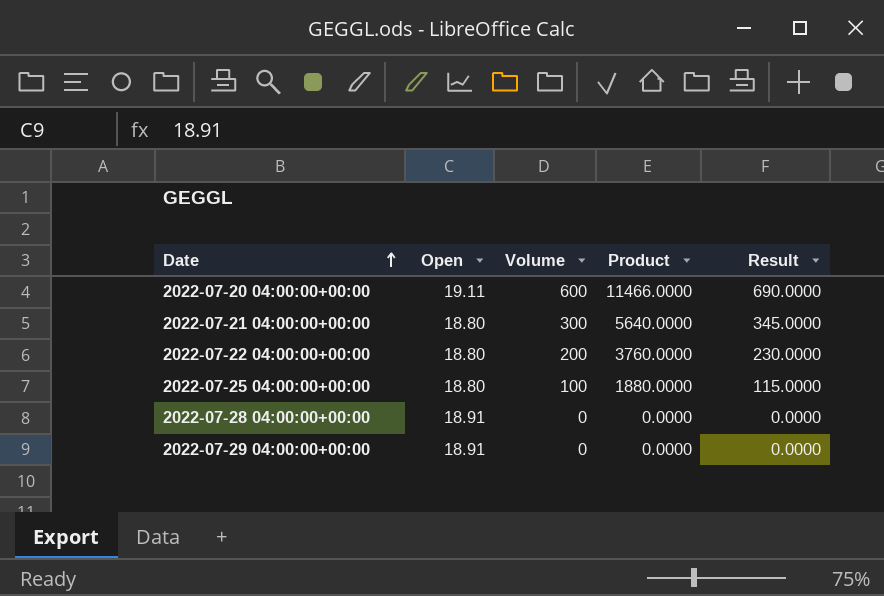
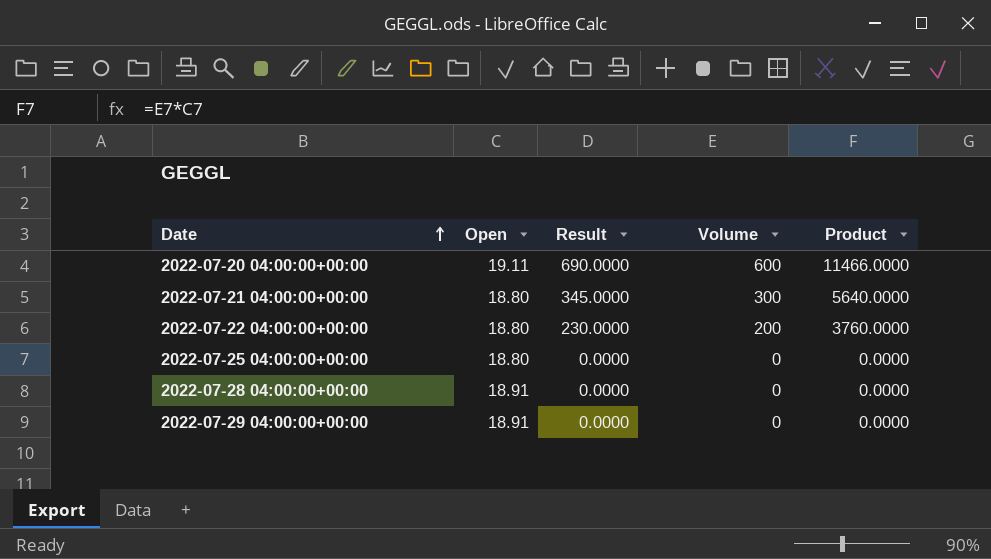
column Result | position: 5 -> 3
2022-07-25 04:00:00+00:00 | Result: 115.0000 -> 0.0000
2022-07-25 04:00:00+00:00 | Volume: 100 -> 0
2022-07-25 04:00:00+00:00 | Product: 1880.0000 -> 0.0000

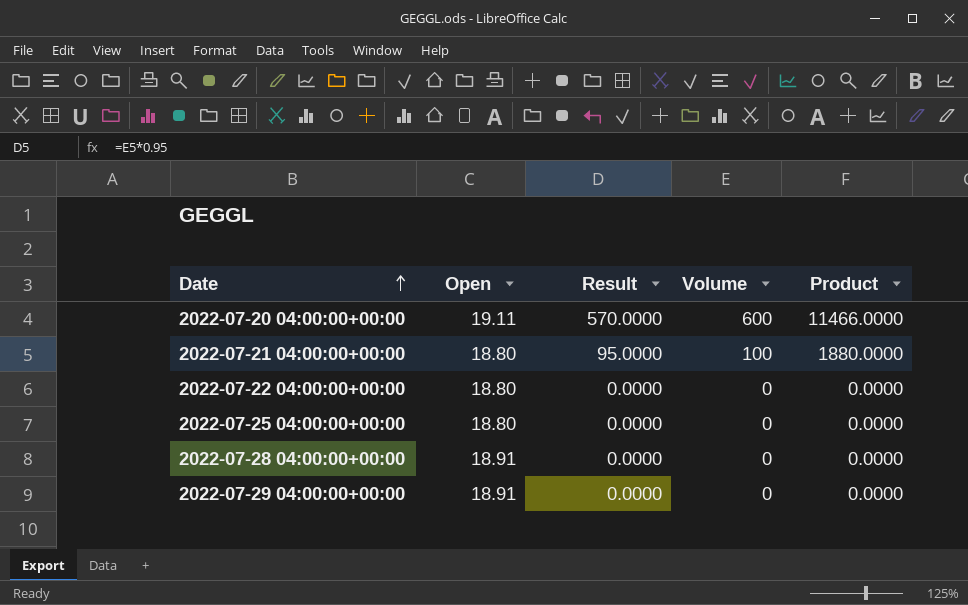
column Result | formula: [Volume] * 1.15 -> [Volume] * 0.95
2022-07-21 04:00:00+00:00 | Volume: 300 -> 100
2022-07-21 04:00:00+00:00 | Product: 5640.0000 -> 1880.0000
2022-07-22 04:00:00+00:00 | Volume: 200 -> 0
2022-07-22 04:00:00+00:00 | Product: 3760.0000 -> 0.0000

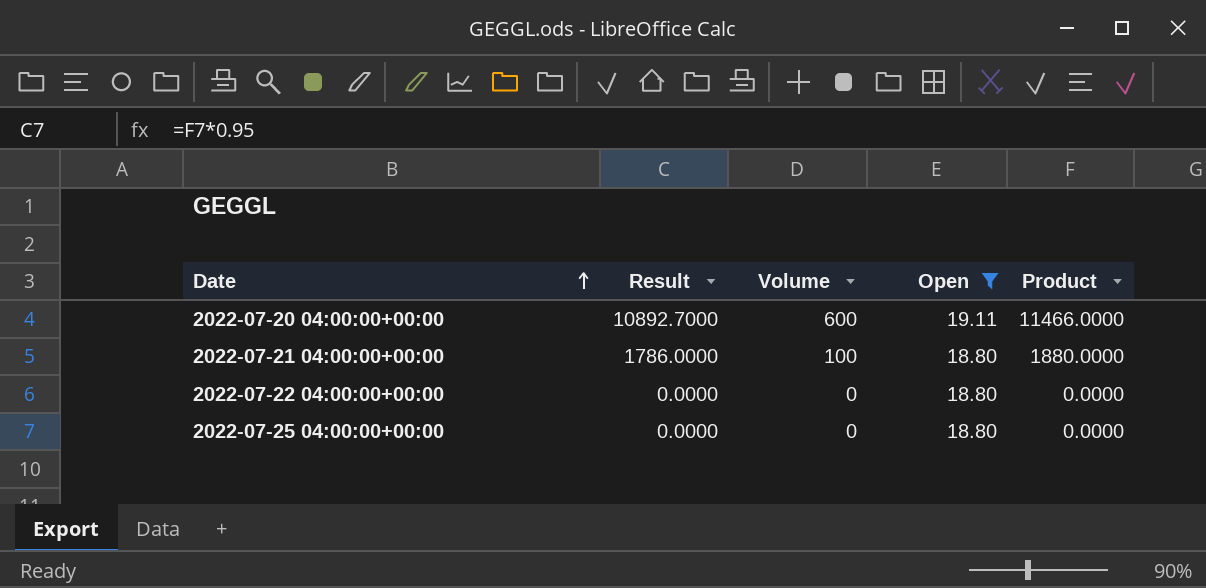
filter: none -> Open != 18.91
column Result | formula: [Volume] * 0.95 -> [Product] * 0.95
column Open | position: 2 -> 4

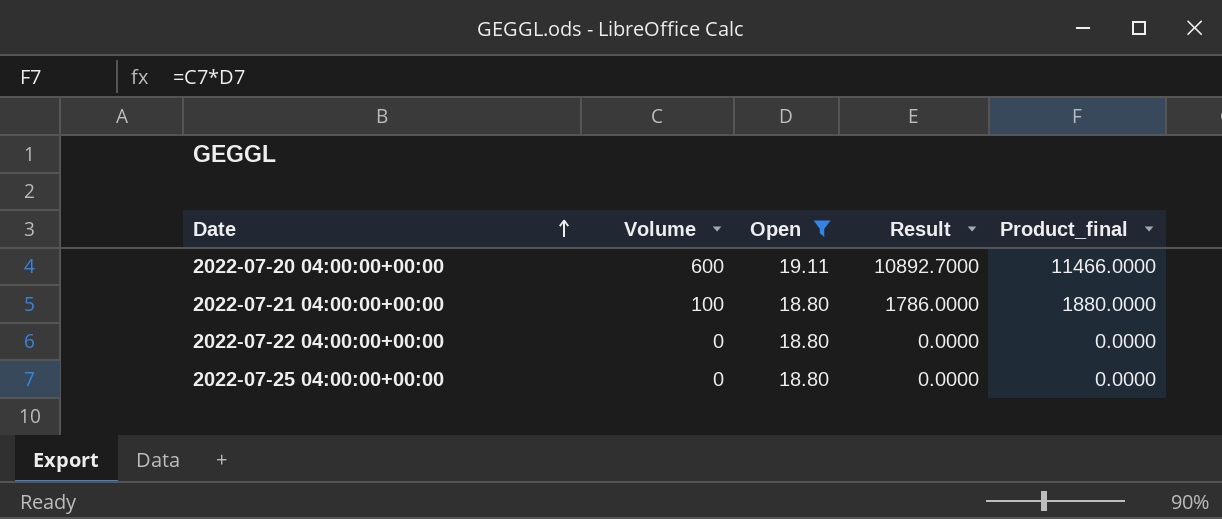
column Result | position: 2 -> 4
column name: Product -> Product_final

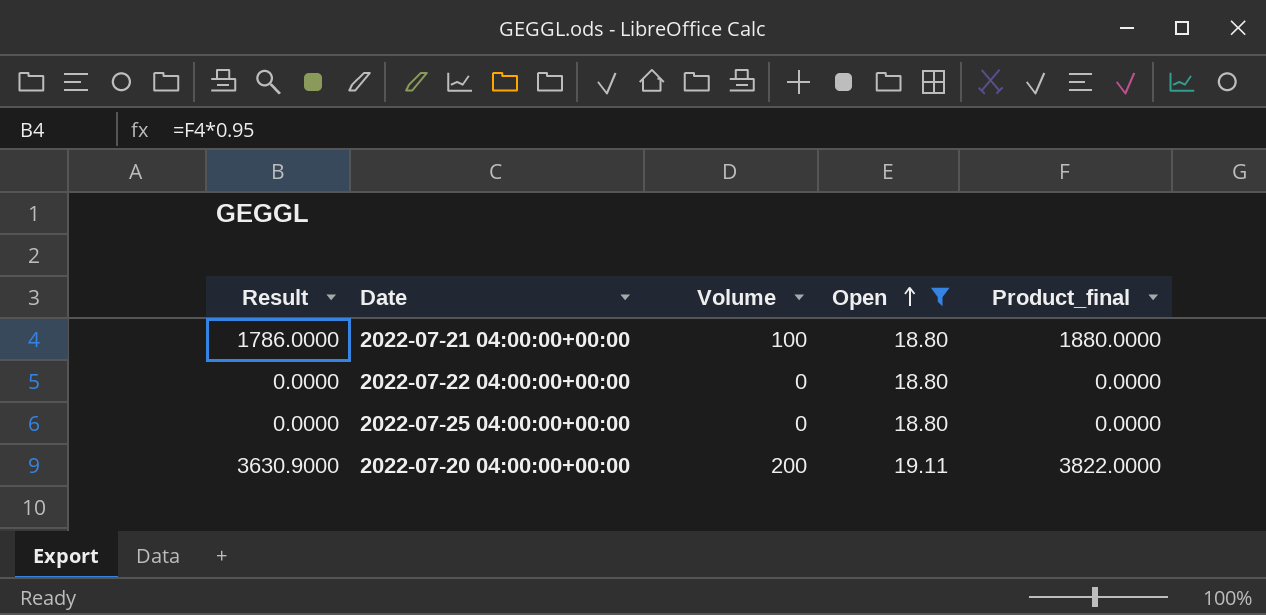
row order: Date ascending -> Open ascending
column Result | position: 4 -> 1
2022-07-20 04:00:00+00:00 | Result: 10892.7000 -> 3630.9000
2022-07-20 04:00:00+00:00 | Volume: 600 -> 200
2022-07-20 04:00:00+00:00 | Product_final: 11466.0000 -> 3822.0000

